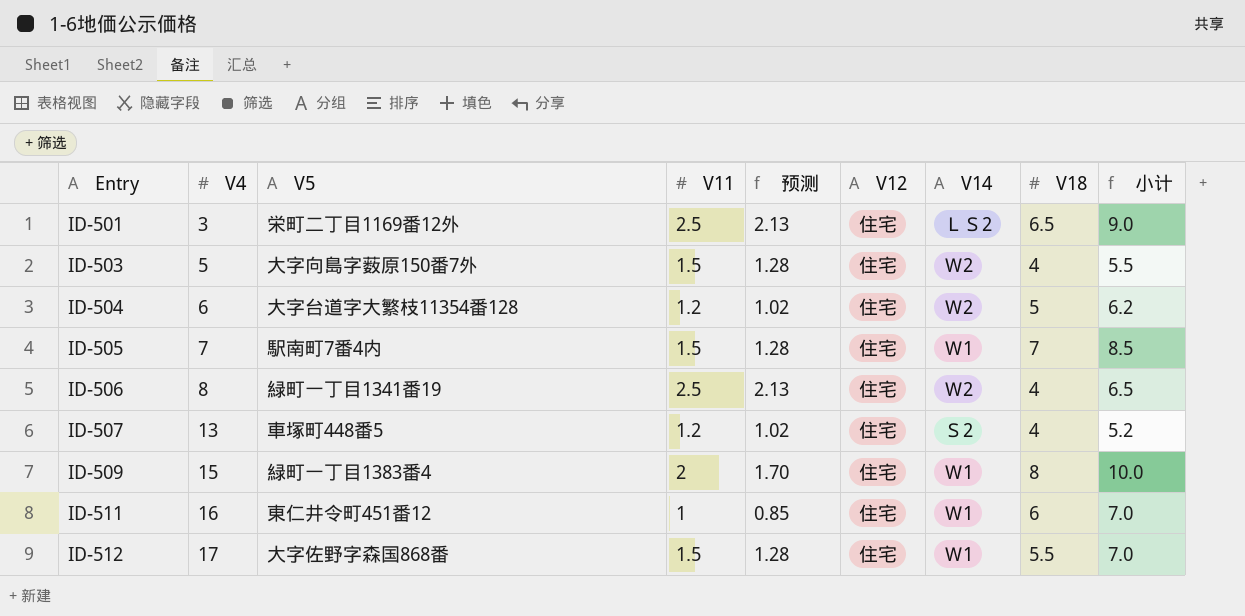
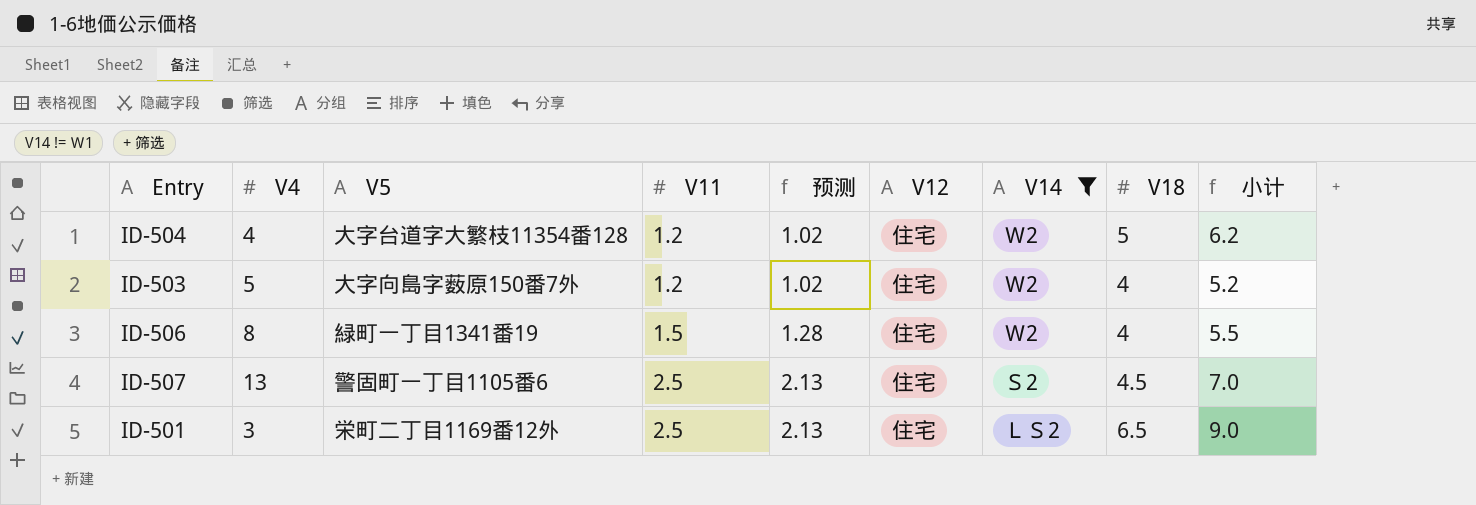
filter: none -> V14 != Ｗ1
row order: Entry ascending -> V11 ascending
ID-504 | V4: 6 -> 4
ID-503 | V11: 1.5 -> 1.2
ID-503 | 预测: 1.28 -> 1.02
ID-503 | 小计: 5.5 -> 5.2
ID-506 | V11: 2.5 -> 1.5
ID-506 | 预测: 2.13 -> 1.28
ID-506 | 小计: 6.5 -> 5.5
ID-507 | V5: 車塚町448番5 -> 警固町一丁目1105番6
ID-507 | V11: 1.2 -> 2.5
ID-507 | 预测: 1.02 -> 2.13
ID-507 | V18: 4 -> 4.5
ID-507 | 小计: 5.2 -> 7.0

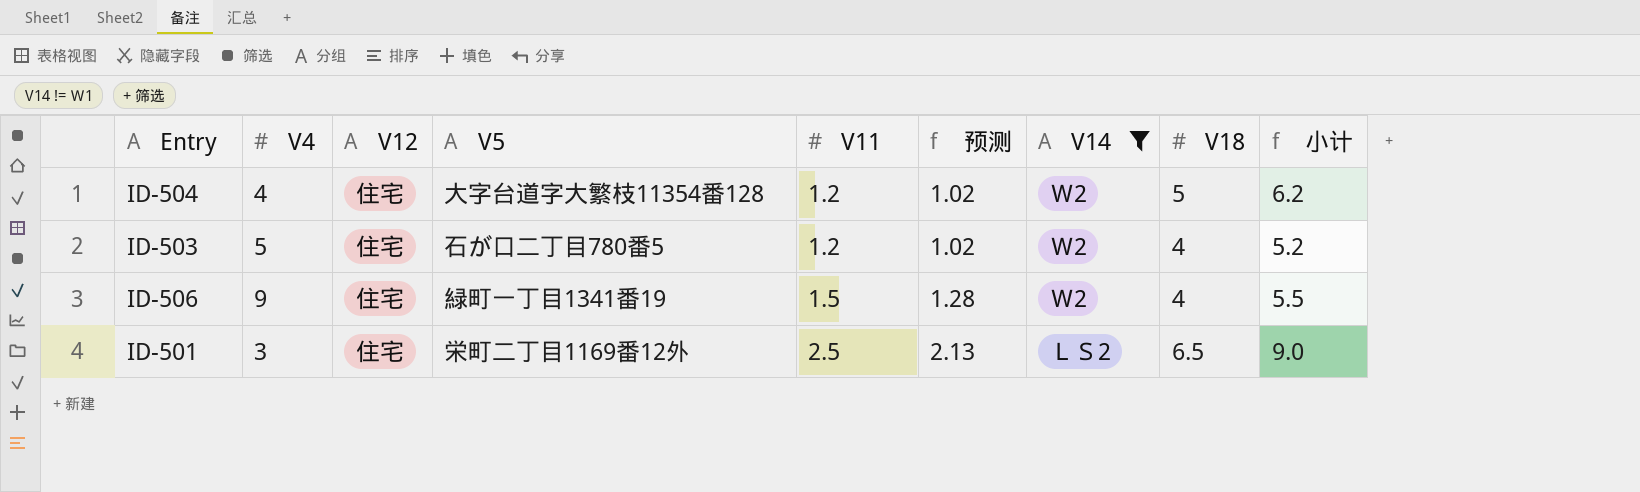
column V12 | position: 6 -> 3
row ID-507: 13 | 警固町一丁目1105番6 | 2.5 | 2.13 | 住宅 | Ｓ2 | 4.5 | 7.0 -> none
ID-503 | V5: 大字向島字薮原150番7外 -> 石が口二丁目780番5
ID-506 | V4: 8 -> 9

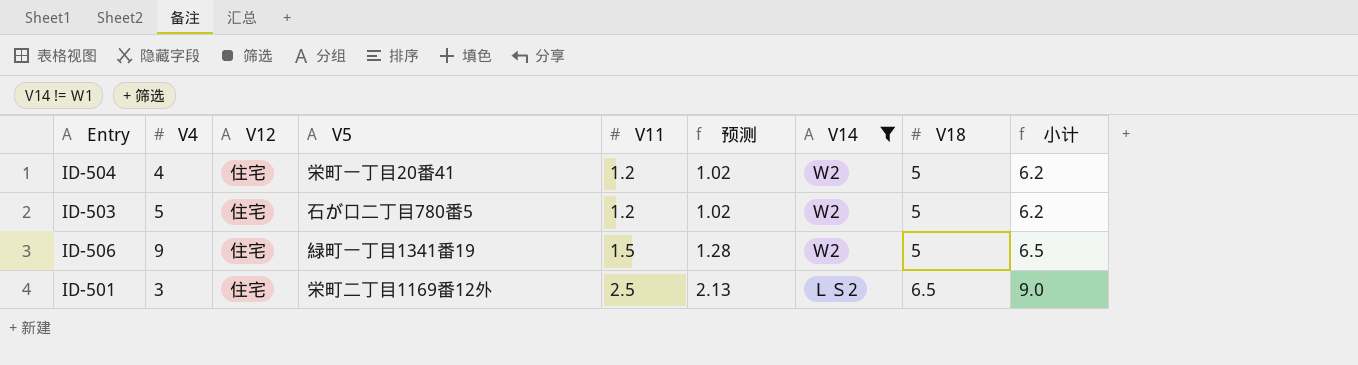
ID-504 | V5: 大字台道字大繁枝11354番128 -> 栄町一丁目20番41
ID-503 | V18: 4 -> 5
ID-503 | 小计: 5.2 -> 6.2
ID-506 | V18: 4 -> 5
ID-506 | 小计: 5.5 -> 6.5

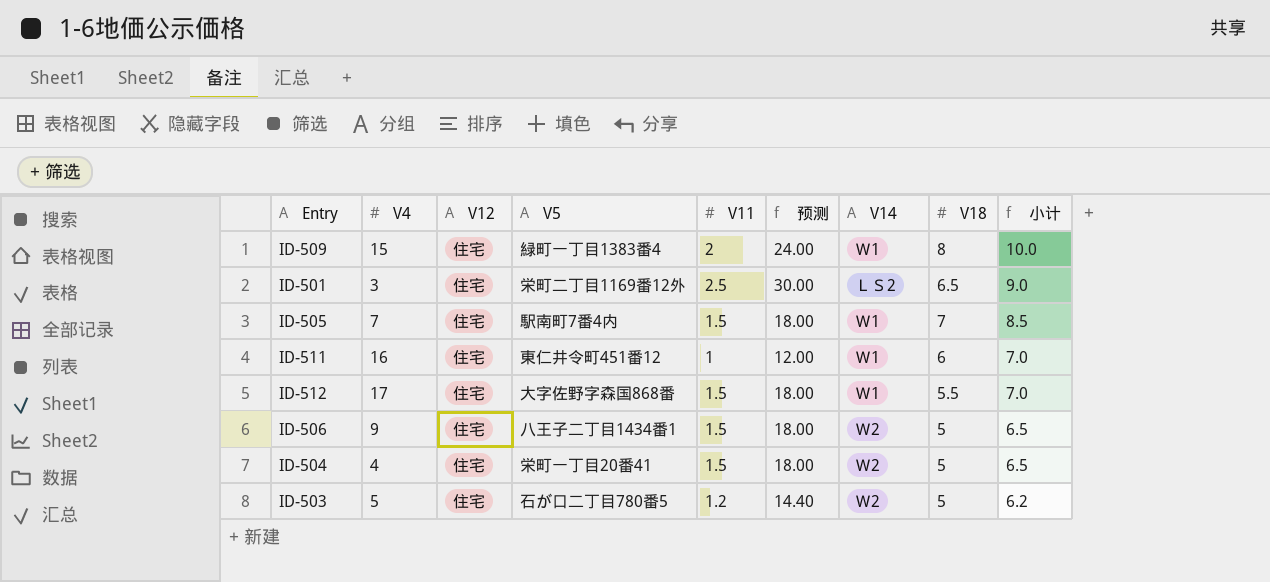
filter: V14 != Ｗ1 -> none
row order: V11 ascending -> 小计 descending
column 预测 | formula: [V11] * 0.85 -> [V11] * 12
ID-506 | V5: 緑町一丁目1341番19 -> 八王子二丁目1434番1
ID-504 | V11: 1.2 -> 1.5
ID-504 | 小计: 6.2 -> 6.5

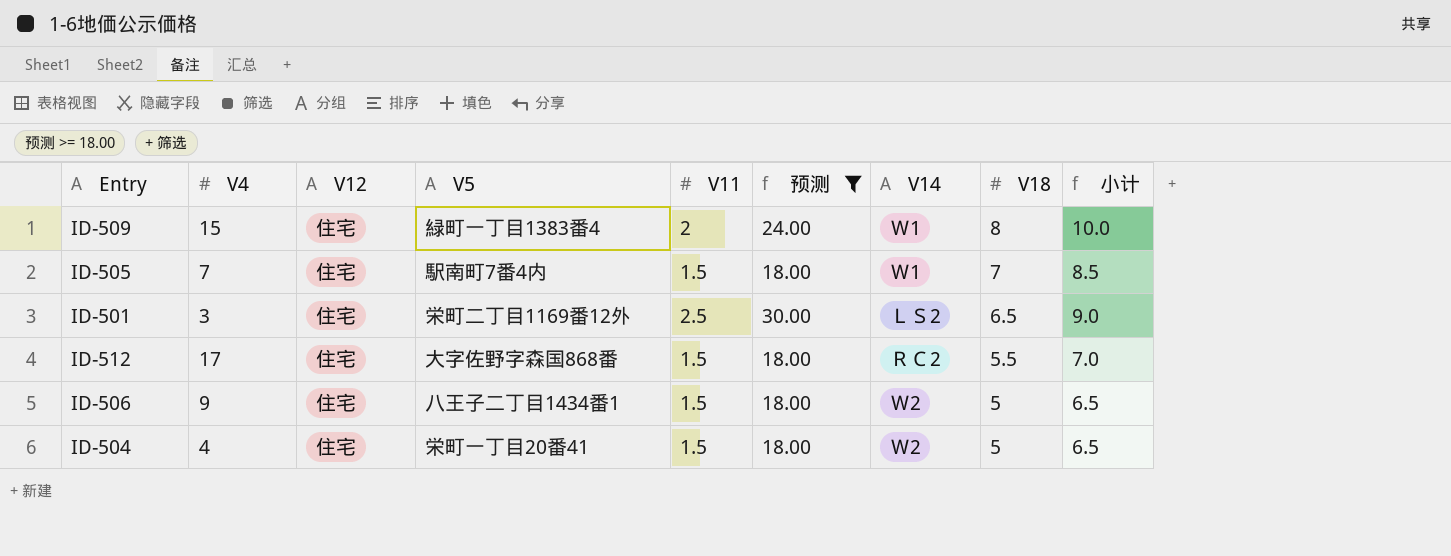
filter: none -> 预测 >= 18.00
row order: 小计 descending -> V18 descending
ID-512 | V14: Ｗ1 -> ＲＣ2

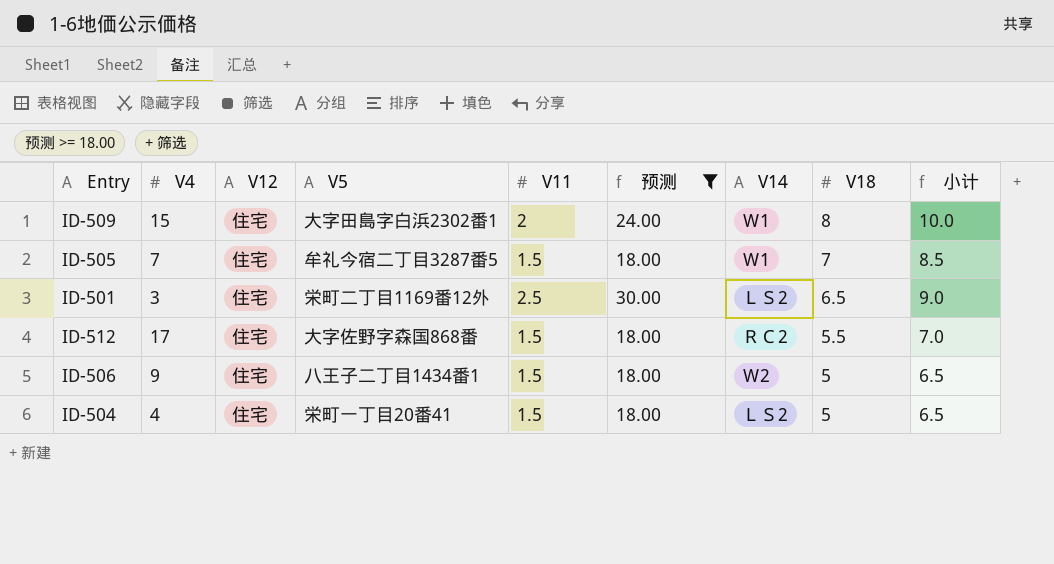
ID-509 | V5: 緑町一丁目1383番4 -> 大字田島字白浜2302番1
ID-505 | V5: 駅南町7番4内 -> 牟礼今宿二丁目3287番5
ID-504 | V14: Ｗ2 -> ＬＳ2

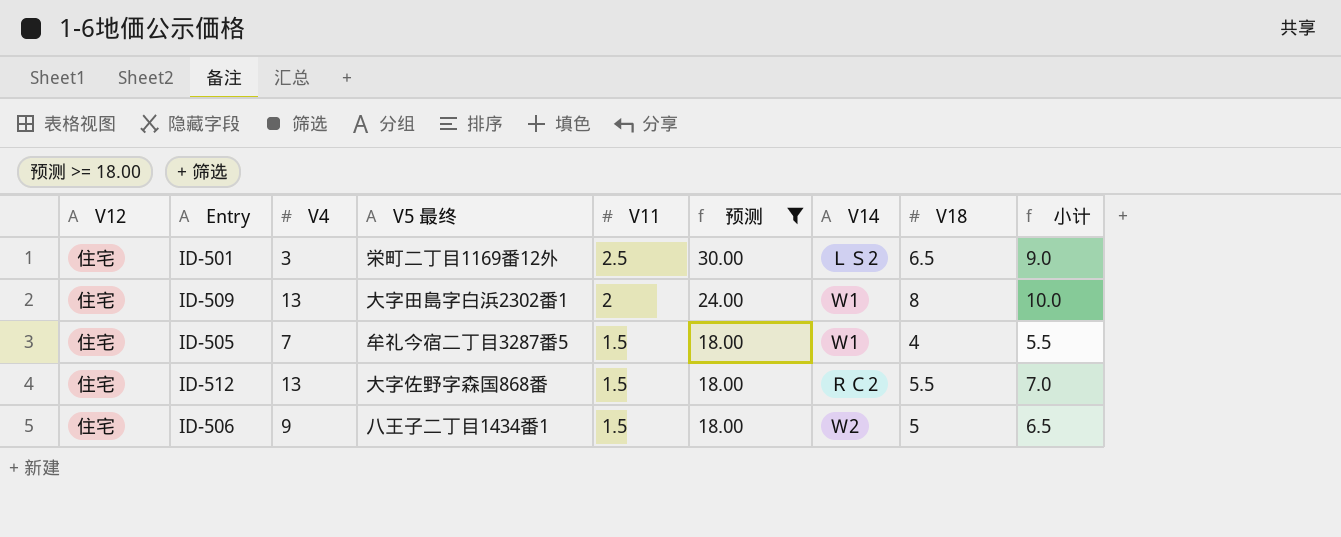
row order: V18 descending -> V11 descending
column V12 | position: 3 -> 1
column name: V5 -> V5 最终
row ID-504: 4 | 住宅 | 栄町一丁目20番41 | 1.5 | 18.00 | ＬＳ2 | 5 | 6.5 -> none
ID-509 | V4: 15 -> 13
ID-505 | V18: 7 -> 4
ID-505 | 小计: 8.5 -> 5.5
ID-512 | V4: 17 -> 13

